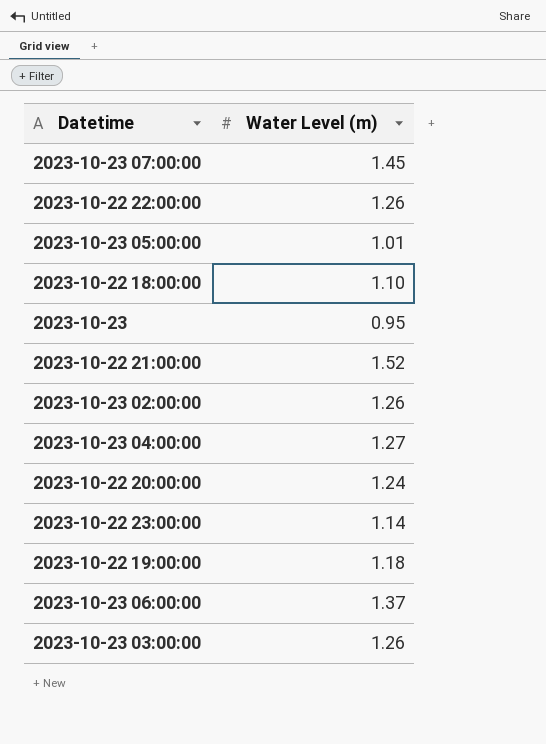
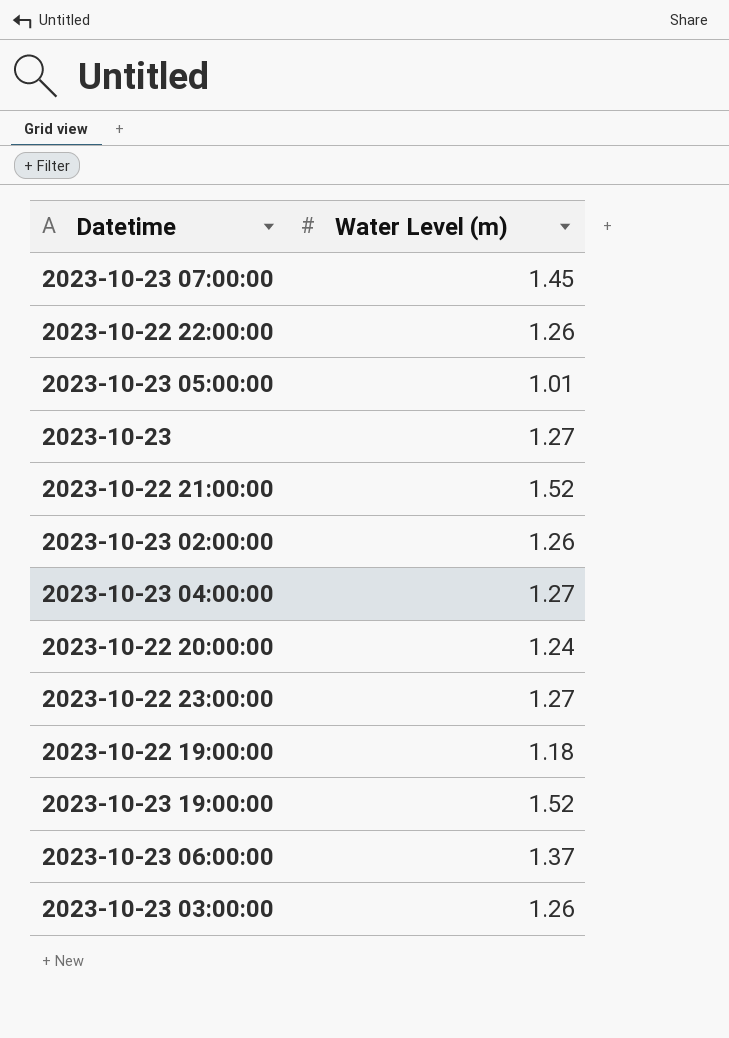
row 2023-10-22 18:00:00: 1.10 -> none
2023-10-23 | Water Level (m): 0.95 -> 1.27
2023-10-22 23:00:00 | Water Level (m): 1.14 -> 1.27
row 2023-10-23 19:00:00: none -> 1.52

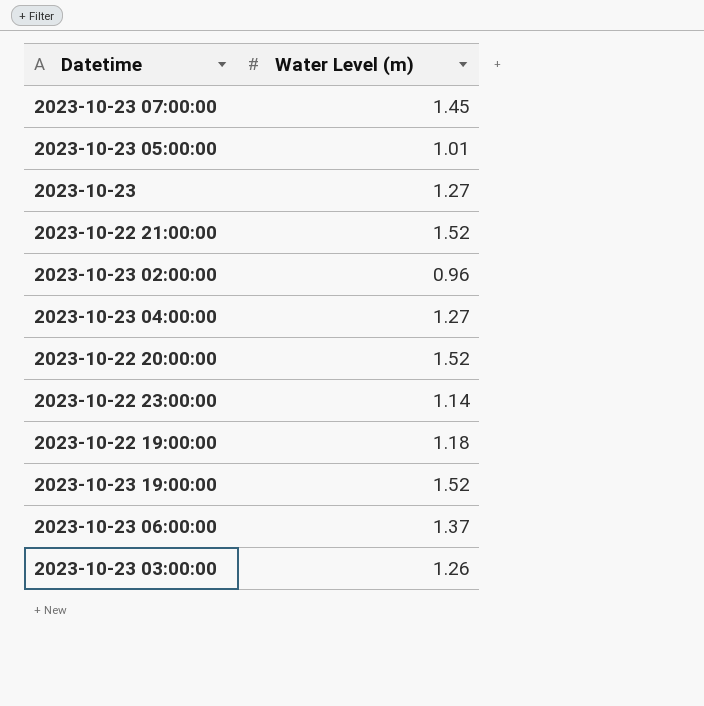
row 2023-10-22 22:00:00: 1.26 -> none
2023-10-23 02:00:00 | Water Level (m): 1.26 -> 0.96
2023-10-22 20:00:00 | Water Level (m): 1.24 -> 1.52
2023-10-22 23:00:00 | Water Level (m): 1.27 -> 1.14

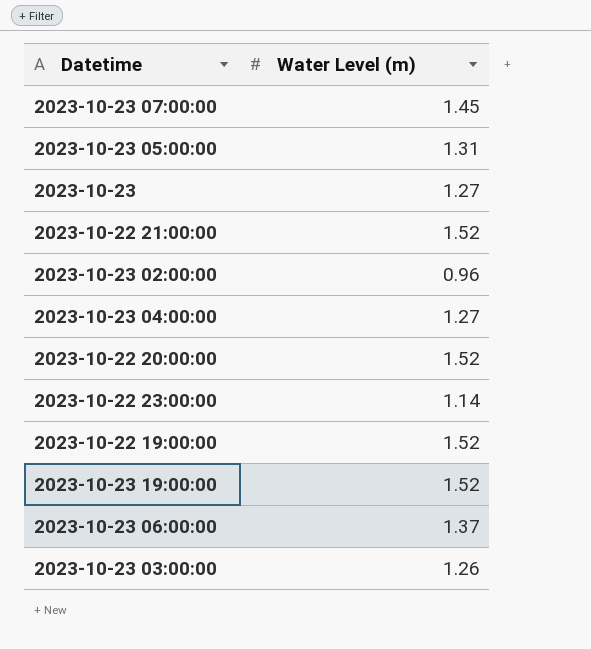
2023-10-23 05:00:00 | Water Level (m): 1.01 -> 1.31
2023-10-22 19:00:00 | Water Level (m): 1.18 -> 1.52

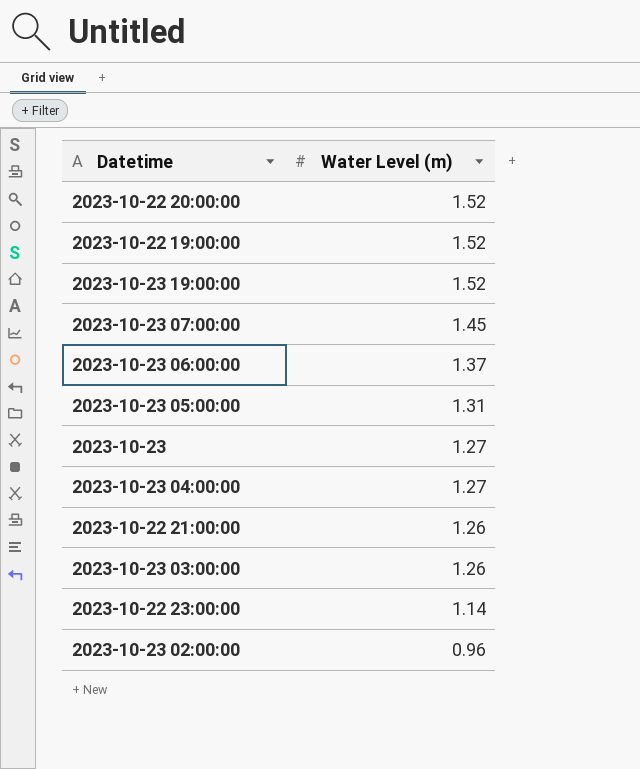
row order: none -> Water Level (m) descending
2023-10-22 21:00:00 | Water Level (m): 1.52 -> 1.26

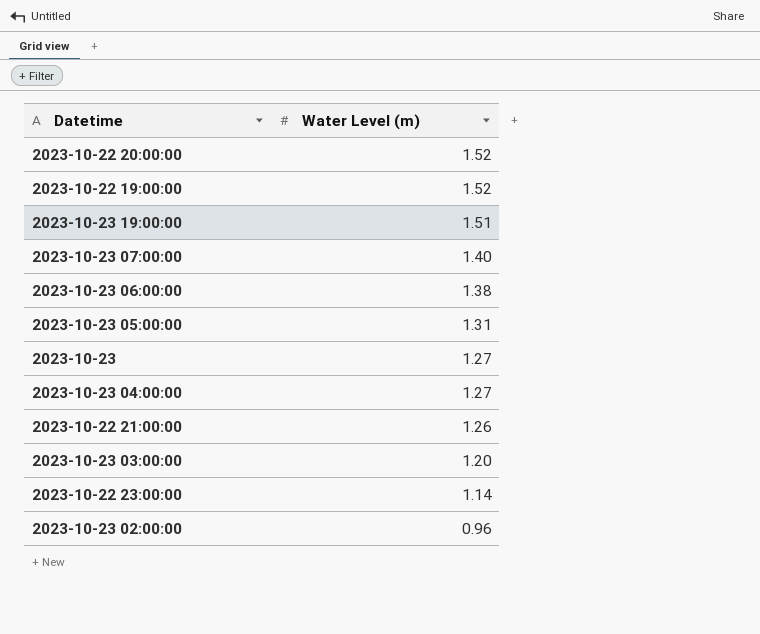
2023-10-23 19:00:00 | Water Level (m): 1.52 -> 1.51
2023-10-23 07:00:00 | Water Level (m): 1.45 -> 1.40
2023-10-23 06:00:00 | Water Level (m): 1.37 -> 1.38
2023-10-23 03:00:00 | Water Level (m): 1.26 -> 1.20

